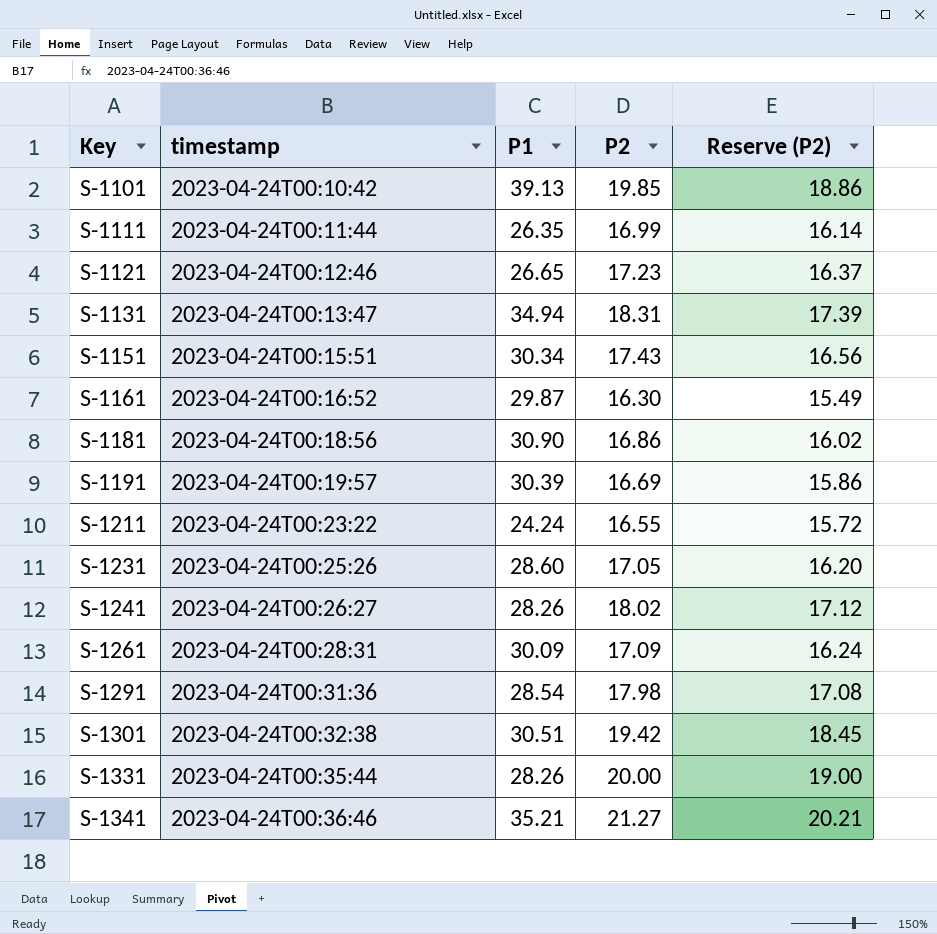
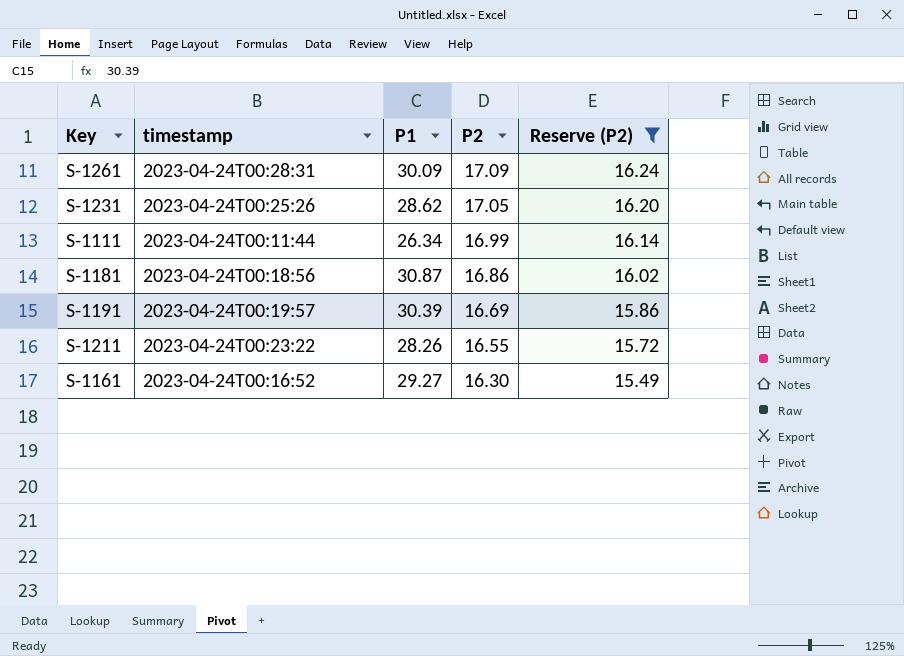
filter: none -> Reserve (P2) <= 16.24
row order: Key ascending -> P2 descending
S-1231 | P1: 28.60 -> 28.62
S-1111 | P1: 26.35 -> 26.34
S-1181 | P1: 30.90 -> 30.87
S-1211 | P1: 24.24 -> 28.26
S-1161 | P1: 29.87 -> 29.27

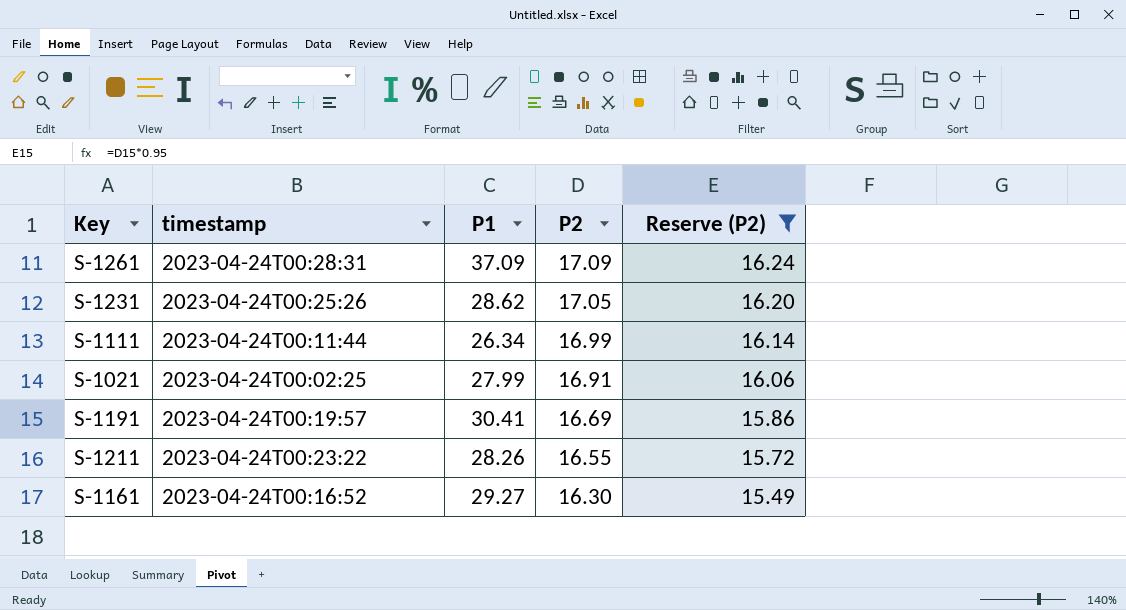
row S-1181: 2023-04-24T00:18:56 | 30.87 | 16.86 | 16.02 -> none
S-1261 | P1: 30.09 -> 37.09
row S-1021: none -> 2023-04-24T00:02:25 | 27.99 | 16.91 | 16.06
S-1191 | P1: 30.39 -> 30.41

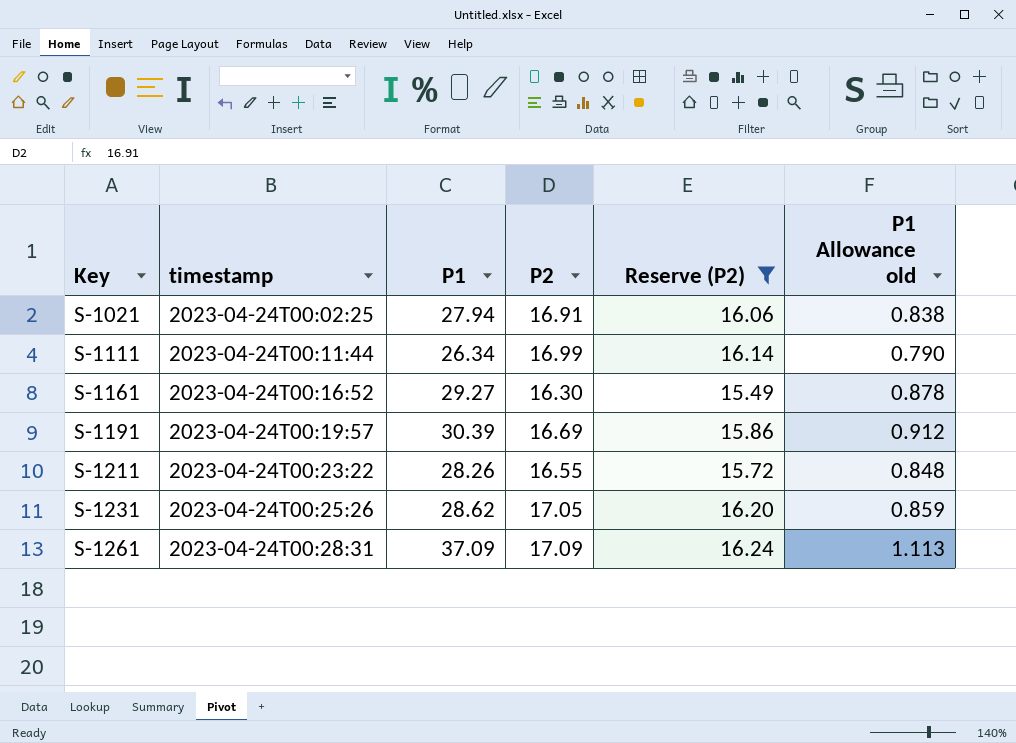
row order: P2 descending -> Key ascending
column P1 Allowance old | formula: none -> [P1] * 0.03
S-1021 | P1: 27.99 -> 27.94
S-1191 | P1: 30.41 -> 30.39

